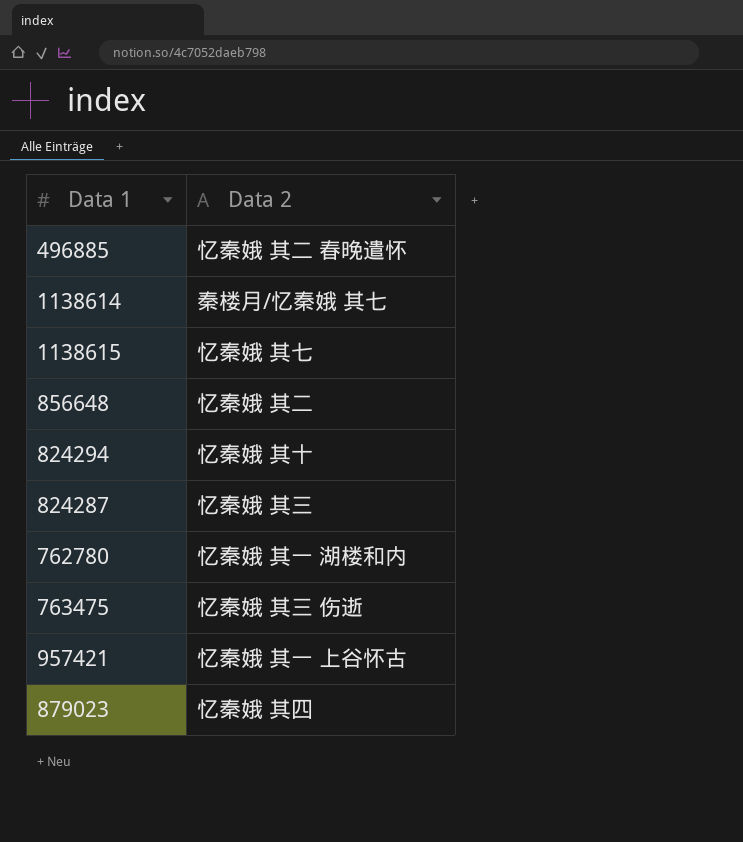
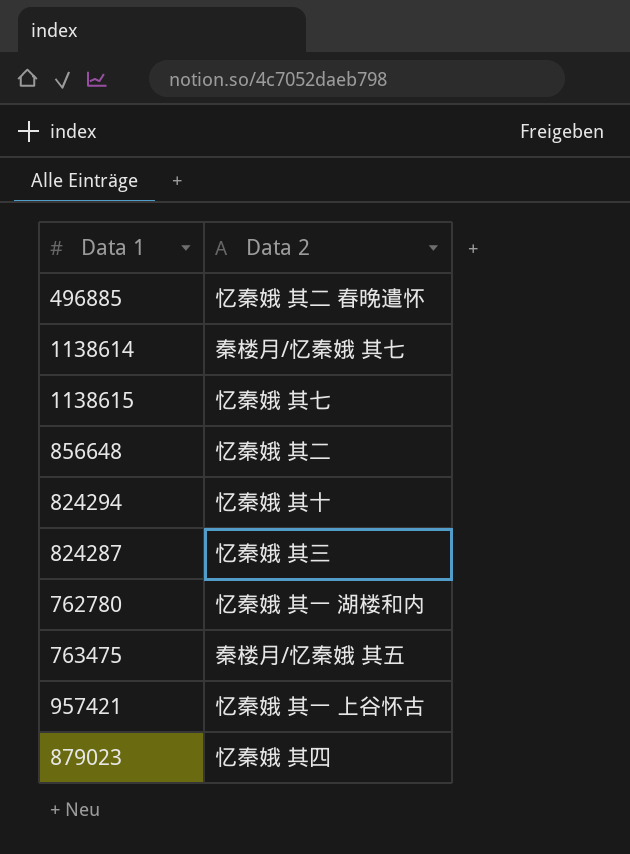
763475 | Data 2: 忆秦娥 其三 伤逝 -> 秦楼月/忆秦娥 其五

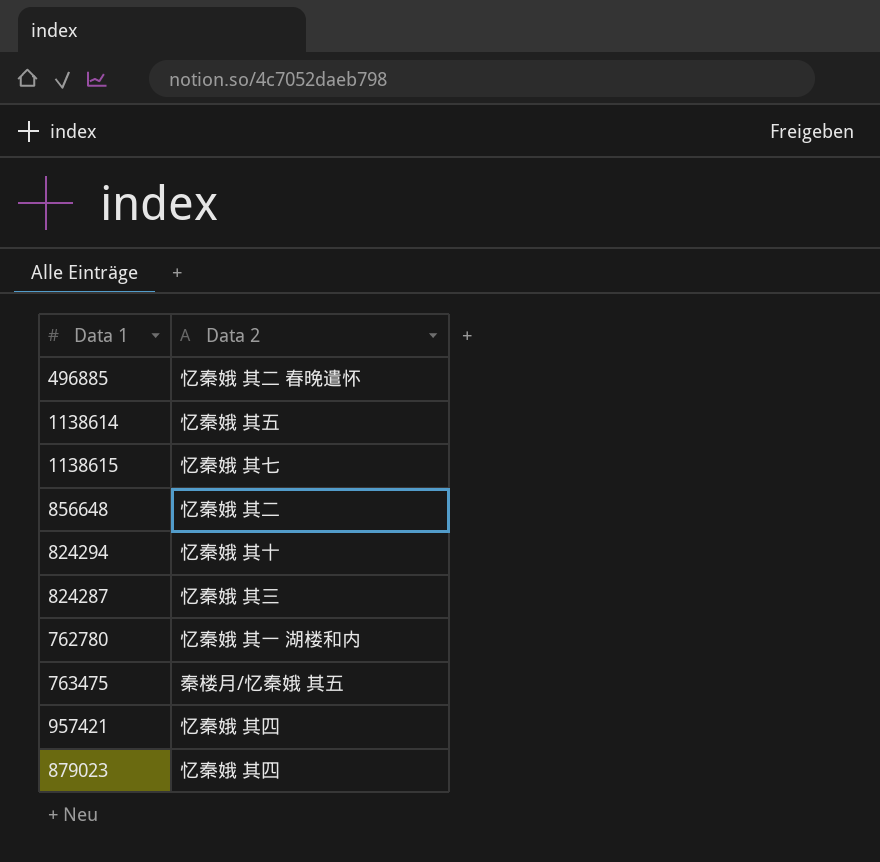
1138614 | Data 2: 秦楼月/忆秦娥 其七 -> 忆秦娥 其五
957421 | Data 2: 忆秦娥 其一 上谷怀古 -> 忆秦娥 其四

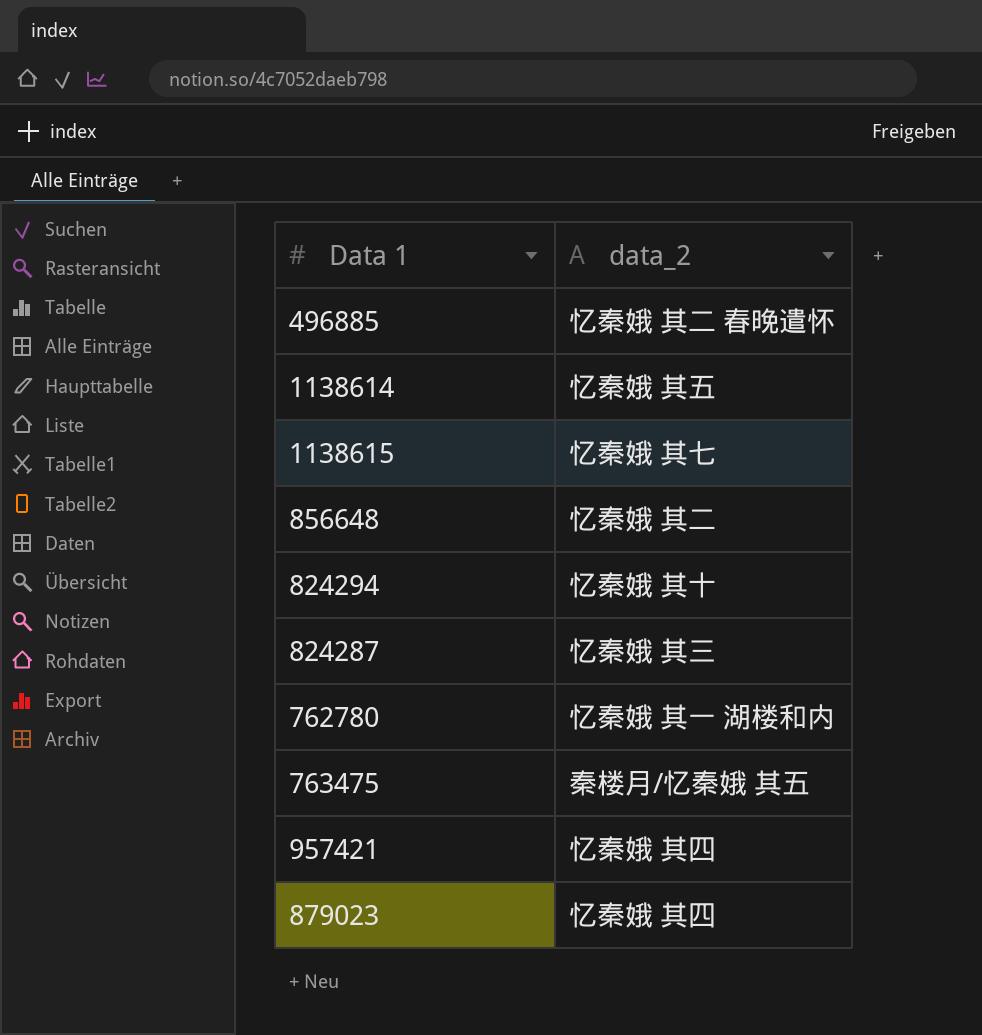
column name: Data 2 -> data_2

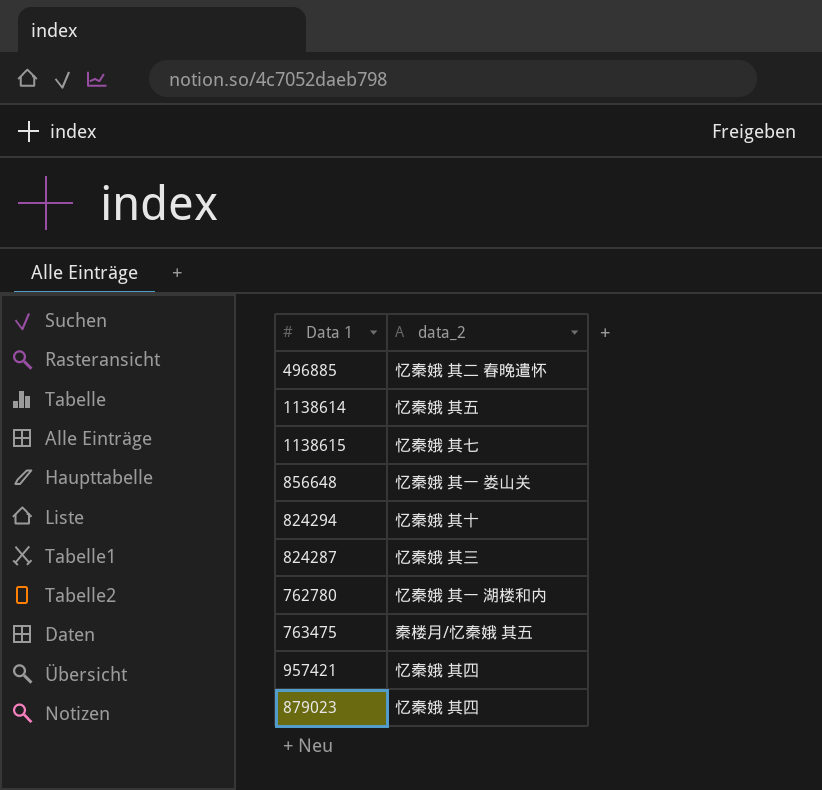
856648 | data_2: 忆秦娥 其二 -> 忆秦娥 其一 娄山关

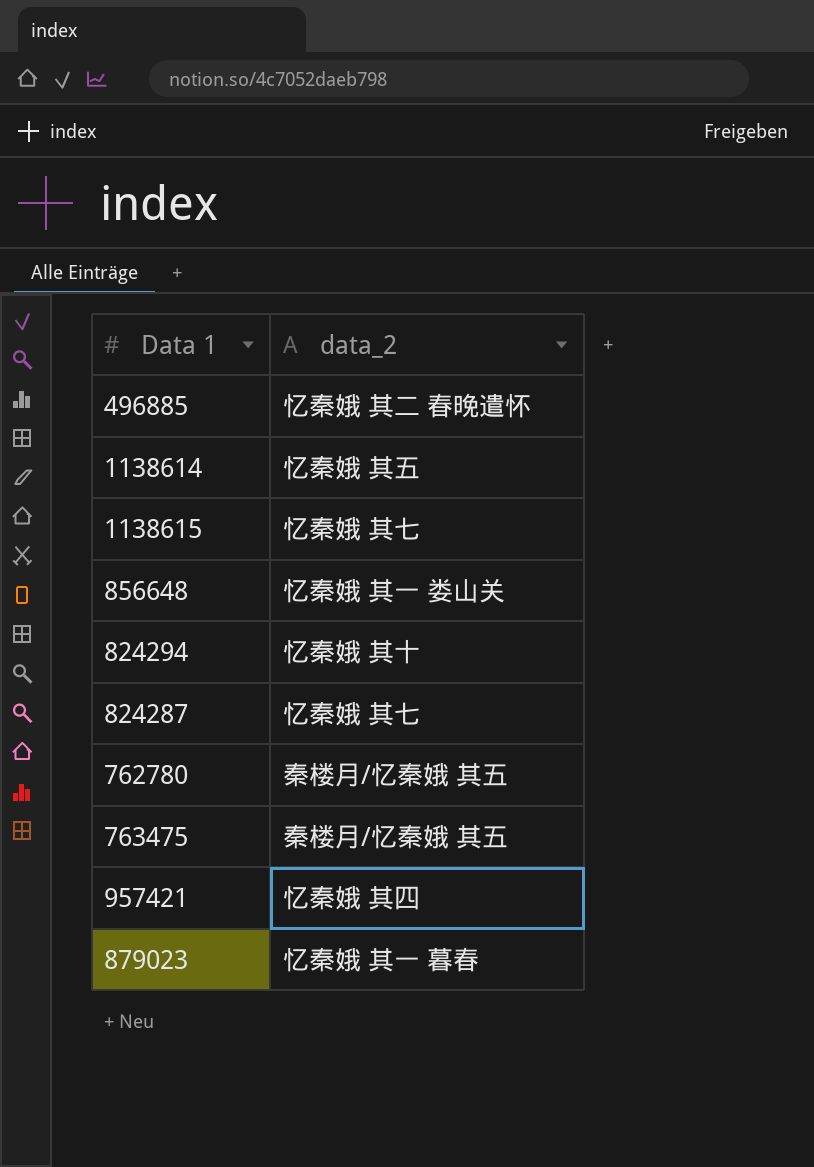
824287 | data_2: 忆秦娥 其三 -> 忆秦娥 其七
762780 | data_2: 忆秦娥 其一 湖楼和内 -> 秦楼月/忆秦娥 其五
879023 | data_2: 忆秦娥 其四 -> 忆秦娥 其一 暮春

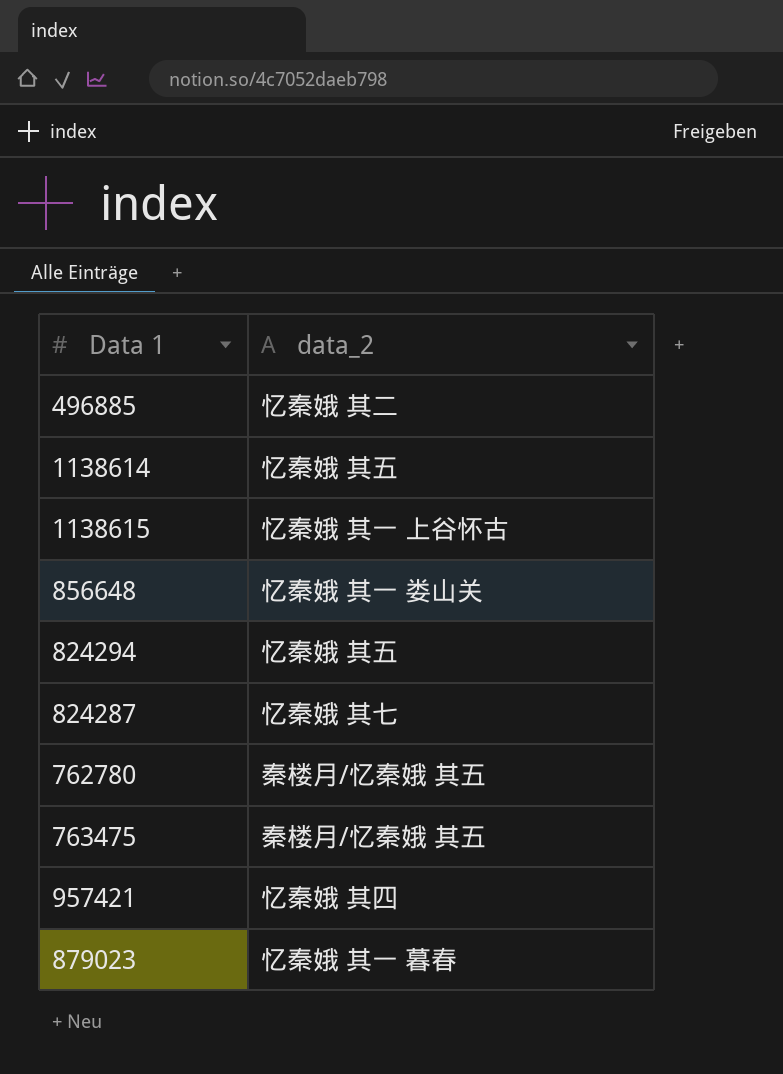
496885 | data_2: 忆秦娥 其二 春晚遣怀 -> 忆秦娥 其二
1138615 | data_2: 忆秦娥 其七 -> 忆秦娥 其一 上谷怀古
824294 | data_2: 忆秦娥 其十 -> 忆秦娥 其五

